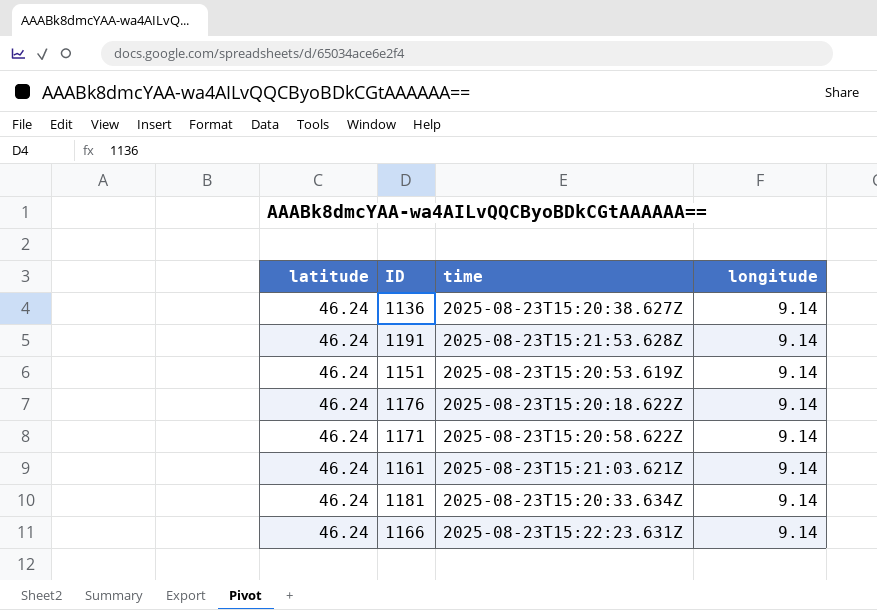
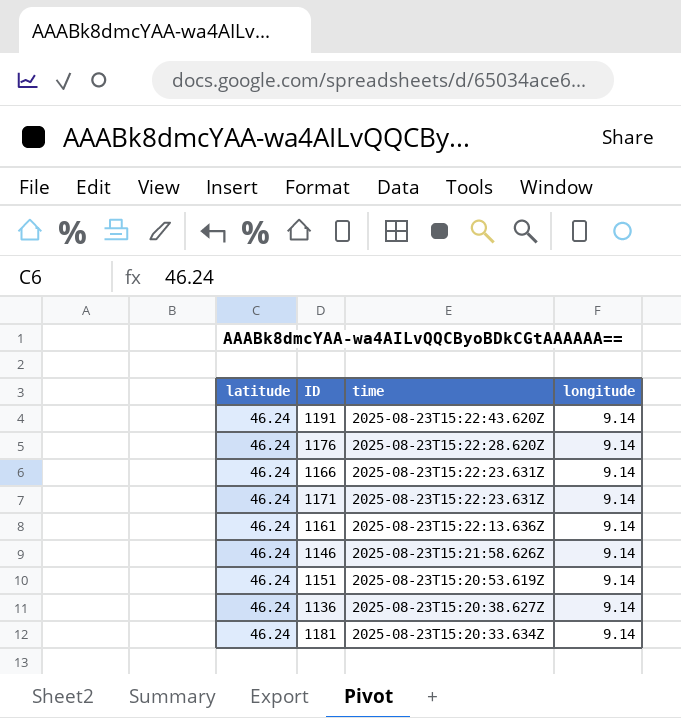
row order: none -> time descending
1191 | time: 2025-08-23T15:21:53.628Z -> 2025-08-23T15:22:43.620Z
1176 | time: 2025-08-23T15:20:18.622Z -> 2025-08-23T15:22:28.620Z
1171 | time: 2025-08-23T15:20:58.622Z -> 2025-08-23T15:22:23.631Z
1161 | time: 2025-08-23T15:21:03.621Z -> 2025-08-23T15:22:13.636Z
row 1146: none -> 46.24 | 2025-08-23T15:21:58.626Z | 9.14

